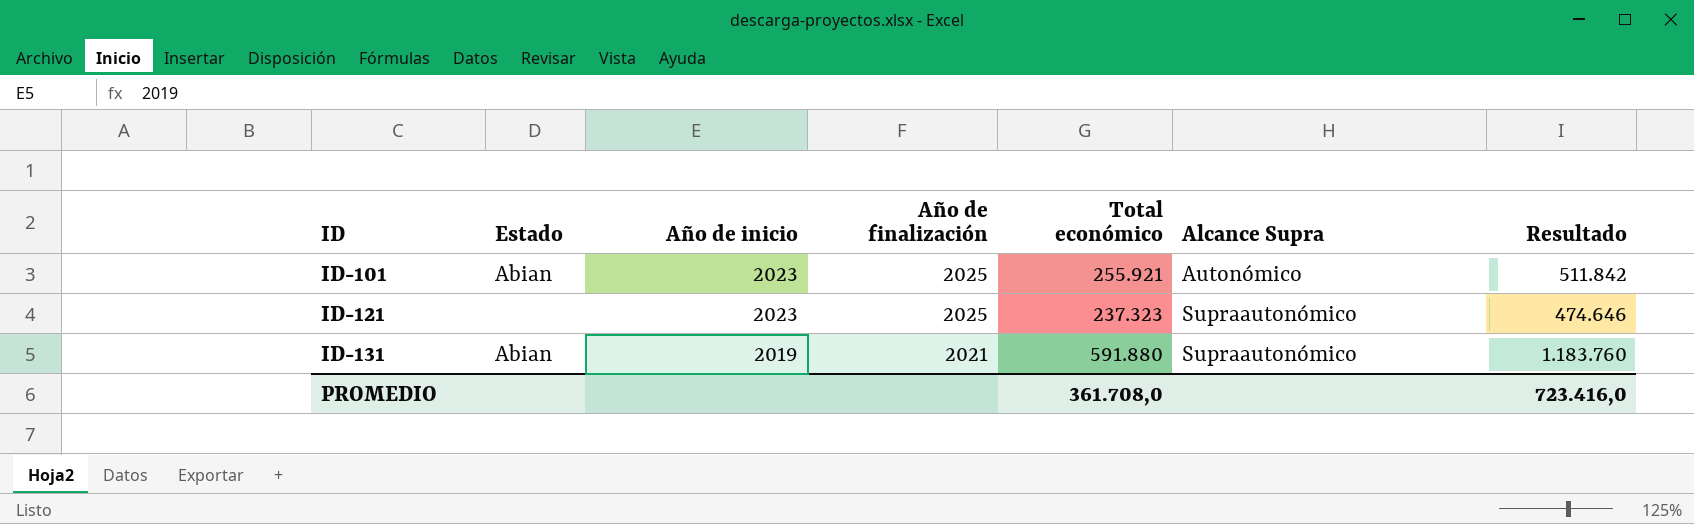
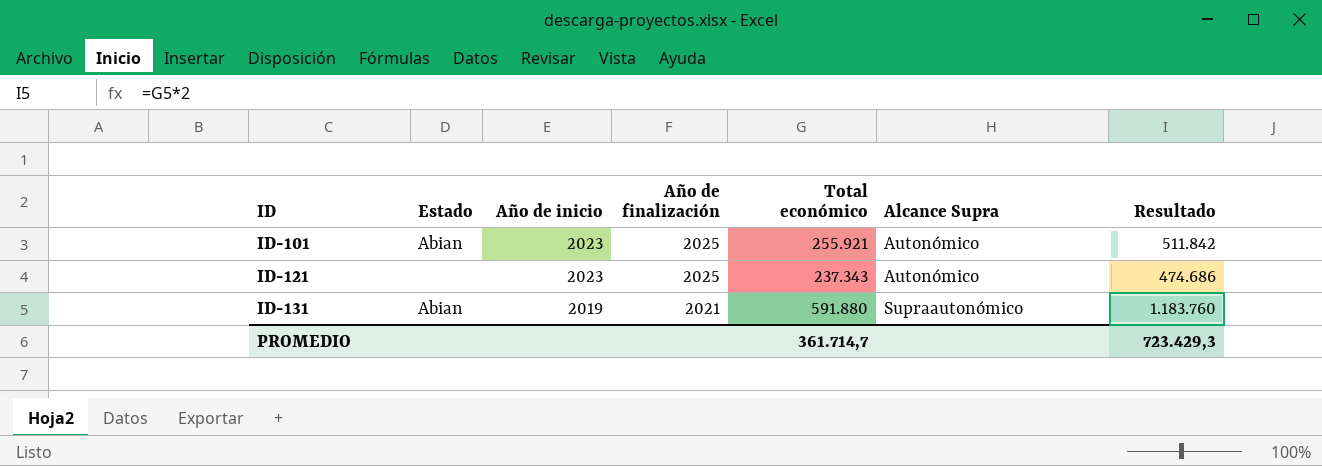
ID-121 | Total económico: 237.323 -> 237.343
ID-121 | Alcance Supra: Supraautonómico -> Autonómico
ID-121 | Resultado: 474.646 -> 474.686
PROMEDIO | Total económico: 361.708,0 -> 361.714,7
PROMEDIO | Resultado: 723.416,0 -> 723.429,3

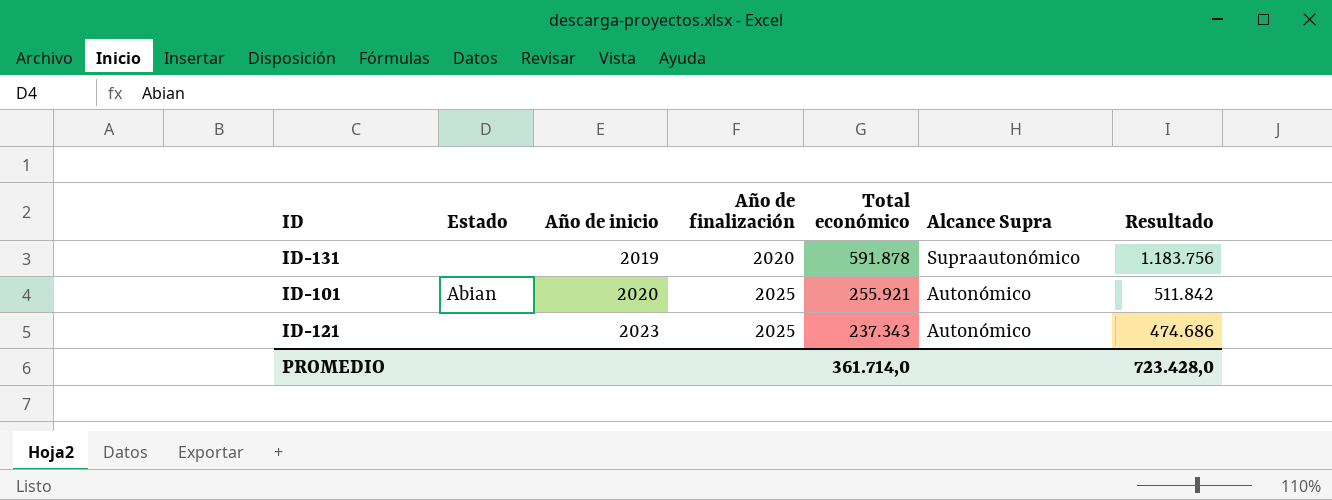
row order: ID ascending -> Año de inicio ascending
ID-131 | Estado: Abian -> none
ID-131 | Año de finalización: 2021 -> 2020
ID-131 | Total económico: 591.880 -> 591.878
ID-131 | Resultado: 1.183.760 -> 1.183.756
ID-101 | Año de inicio: 2023 -> 2020
PROMEDIO | Total económico: 361.714,7 -> 361.714,0
PROMEDIO | Resultado: 723.429,3 -> 723.428,0

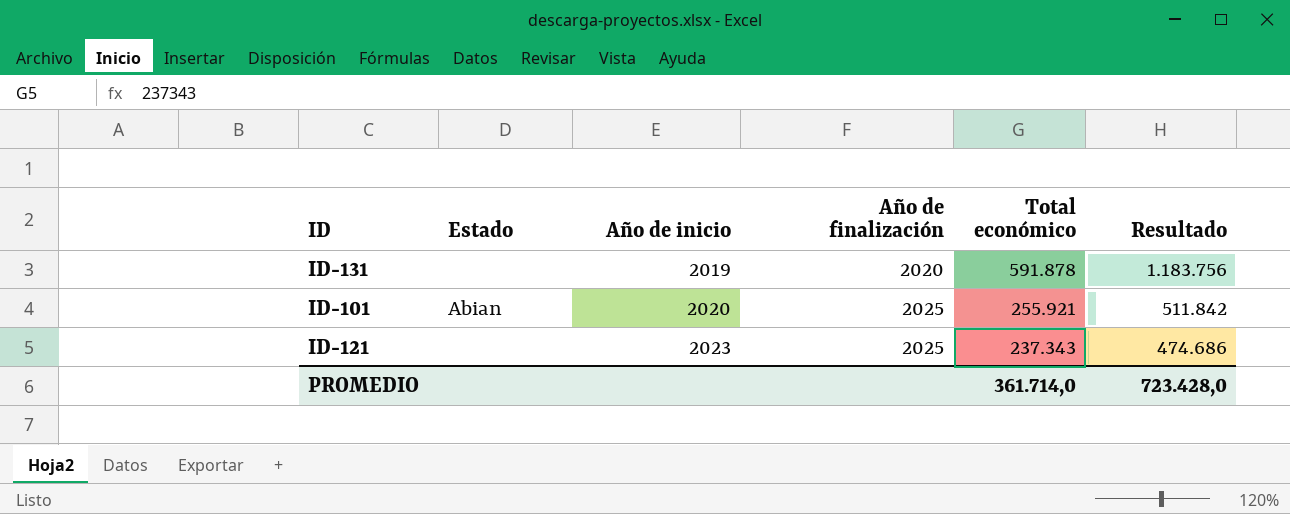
column Alcance Supra | position: 6 -> none

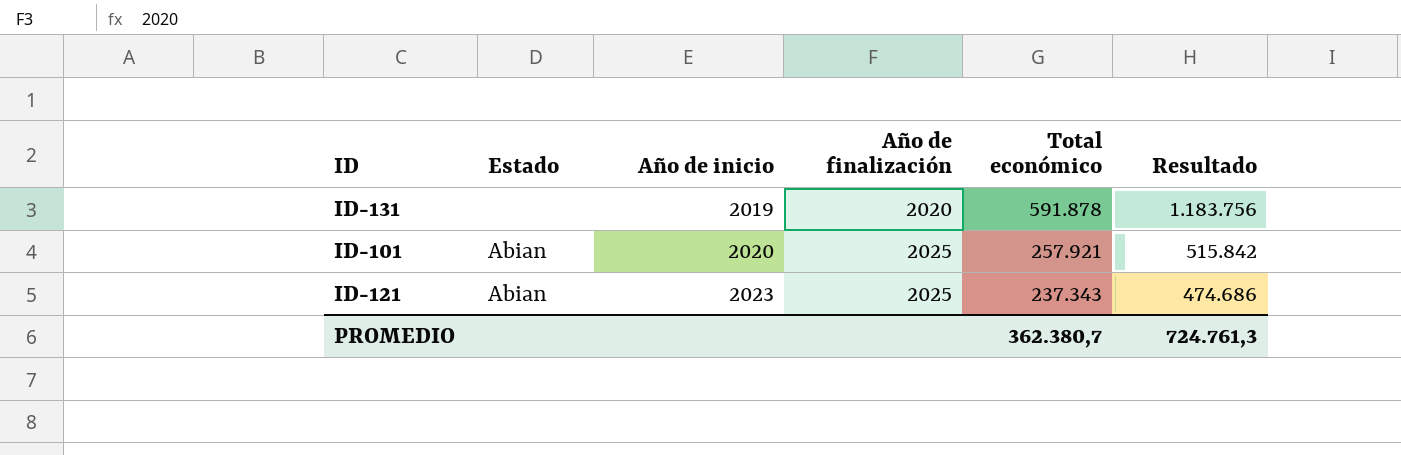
ID-101 | Total económico: 255.921 -> 257.921
ID-101 | Resultado: 511.842 -> 515.842
ID-121 | Estado: none -> Abian
PROMEDIO | Total económico: 361.714,0 -> 362.380,7
PROMEDIO | Resultado: 723.428,0 -> 724.761,3

